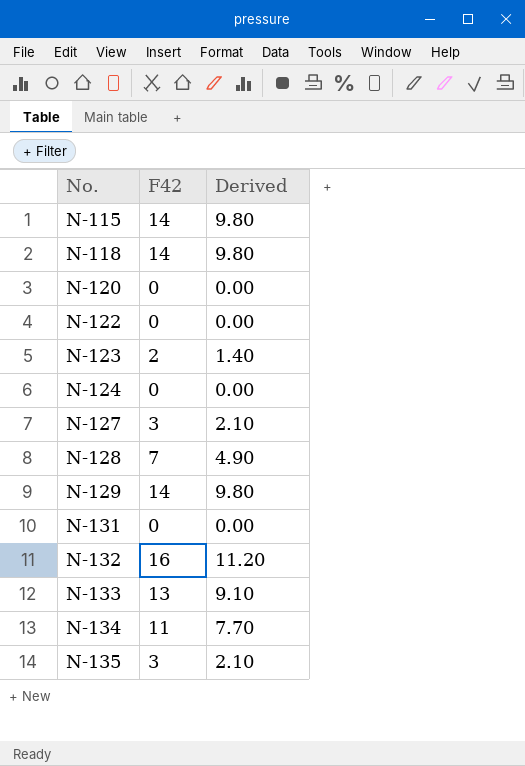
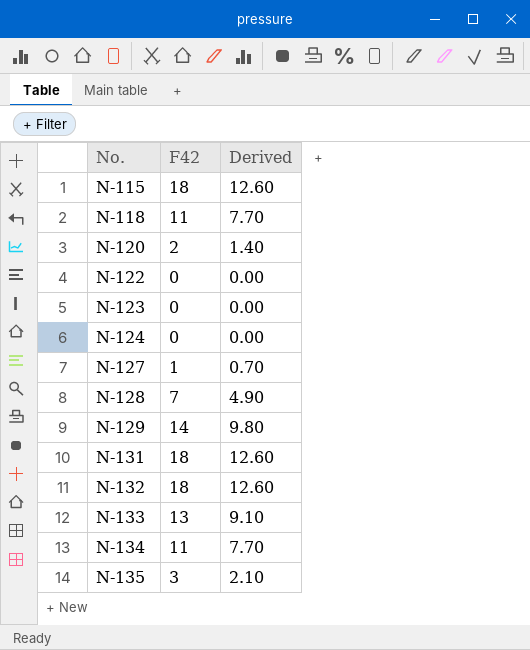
N-115 | F42: 14 -> 18
N-115 | Derived: 9.80 -> 12.60
N-118 | F42: 14 -> 11
N-118 | Derived: 9.80 -> 7.70
N-120 | F42: 0 -> 2
N-120 | Derived: 0.00 -> 1.40
N-123 | F42: 2 -> 0
N-123 | Derived: 1.40 -> 0.00
N-127 | F42: 3 -> 1
N-127 | Derived: 2.10 -> 0.70
N-131 | F42: 0 -> 18
N-131 | Derived: 0.00 -> 12.60
N-132 | F42: 16 -> 18
N-132 | Derived: 11.20 -> 12.60

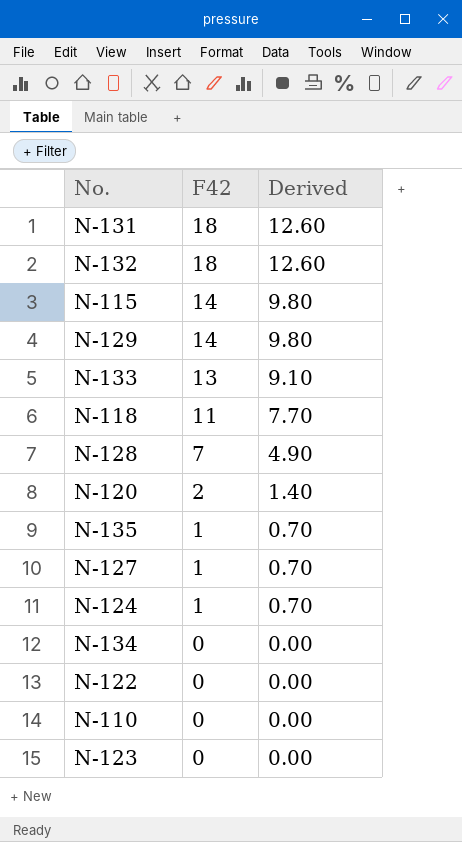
row order: No. ascending -> F42 descending
N-115 | F42: 18 -> 14
N-115 | Derived: 12.60 -> 9.80
N-135 | F42: 3 -> 1
N-135 | Derived: 2.10 -> 0.70
N-124 | F42: 0 -> 1
N-124 | Derived: 0.00 -> 0.70
N-134 | F42: 11 -> 0
N-134 | Derived: 7.70 -> 0.00
row N-110: none -> 0 | 0.00

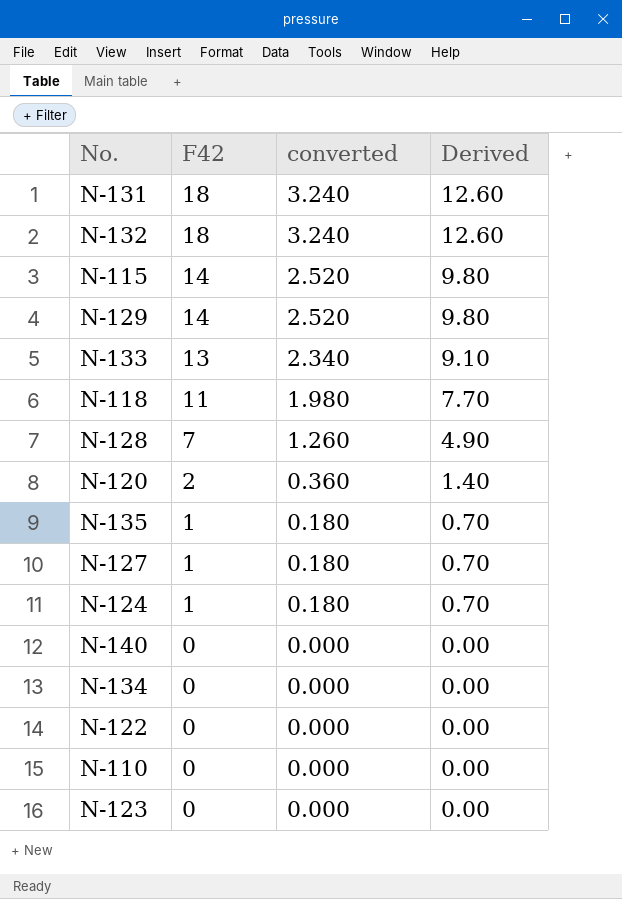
column converted | formula: none -> [F42] * 0.18
row N-140: none -> 0 | 0.000 | 0.00

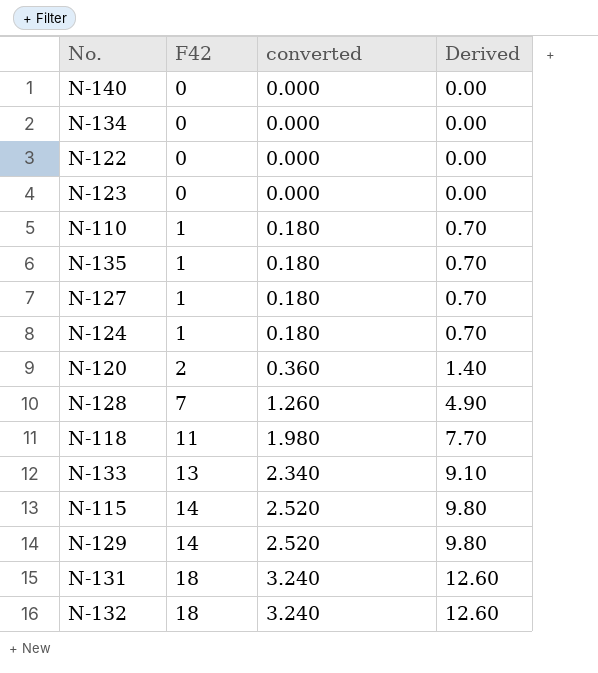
row order: F42 descending -> F42 ascending
N-110 | F42: 0 -> 1
N-110 | converted: 0.000 -> 0.180
N-110 | Derived: 0.00 -> 0.70

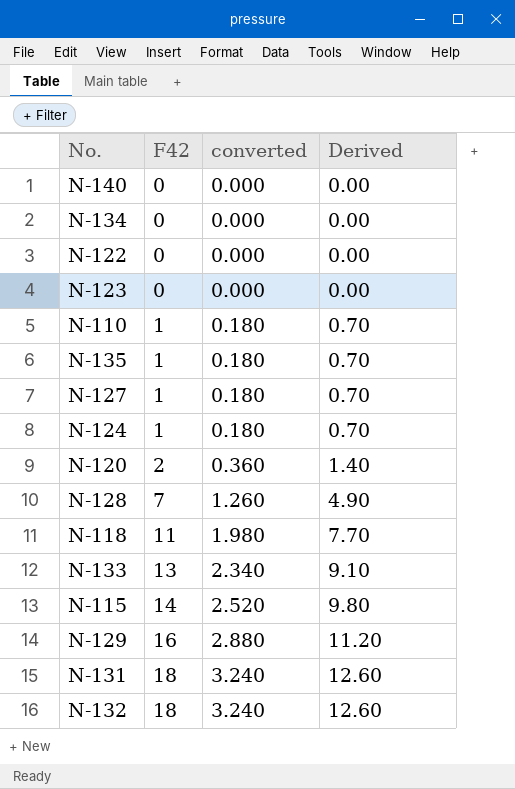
N-129 | F42: 14 -> 16
N-129 | converted: 2.520 -> 2.880
N-129 | Derived: 9.80 -> 11.20

